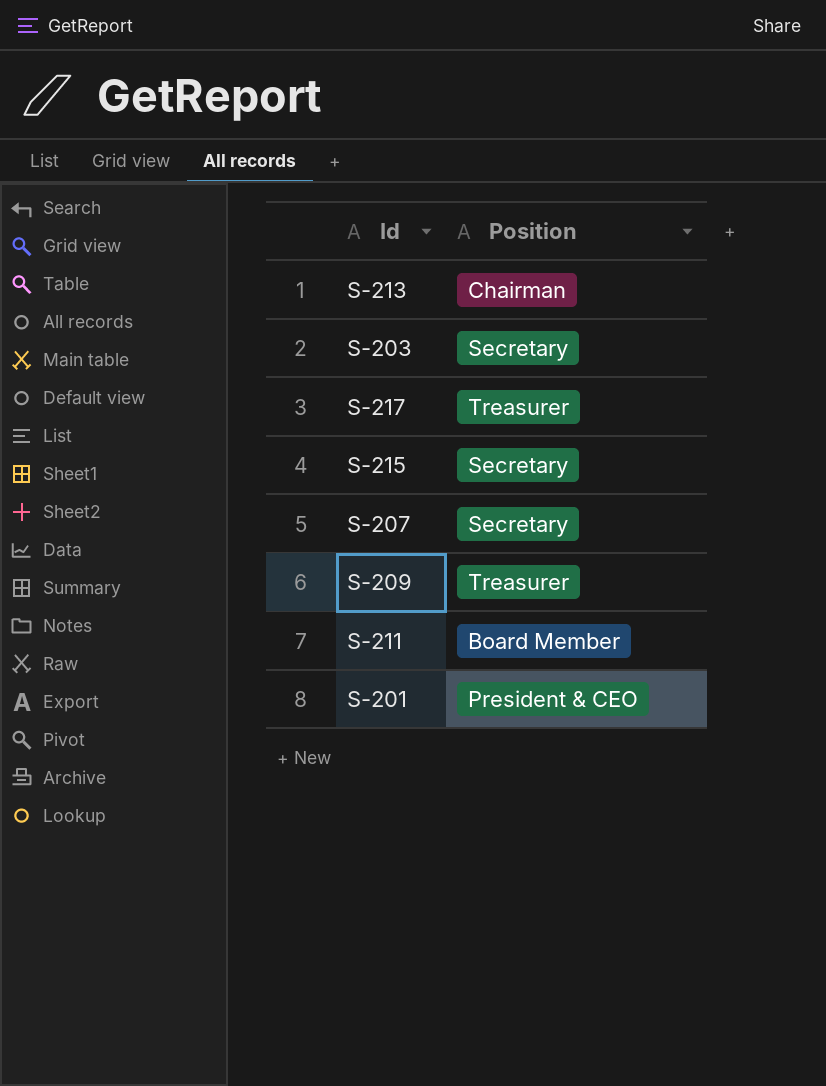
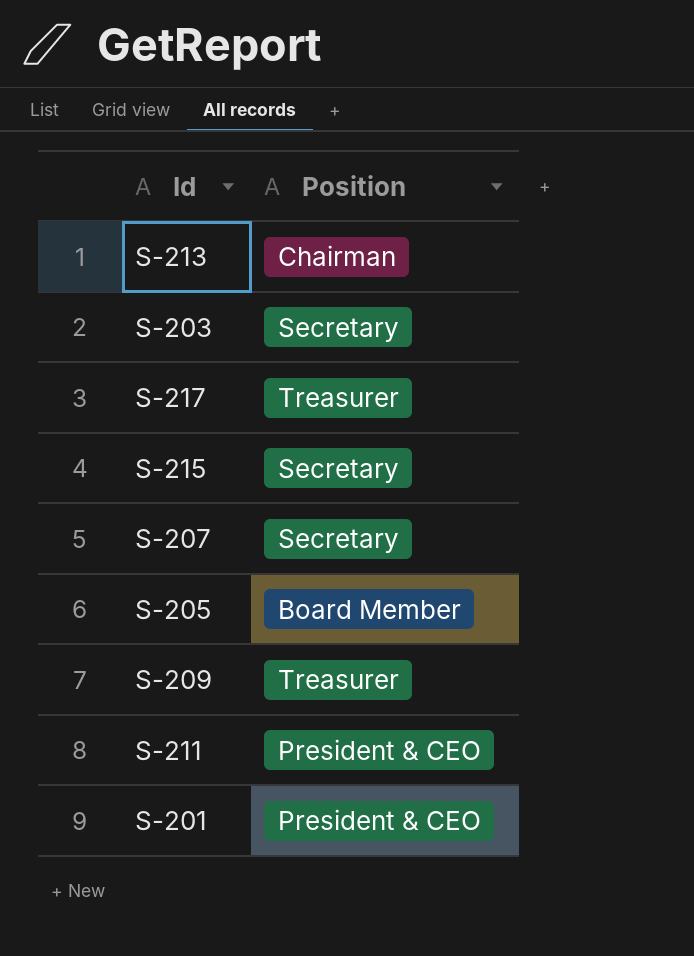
row S-205: none -> Board Member
S-211 | Position: Board Member -> President & CEO

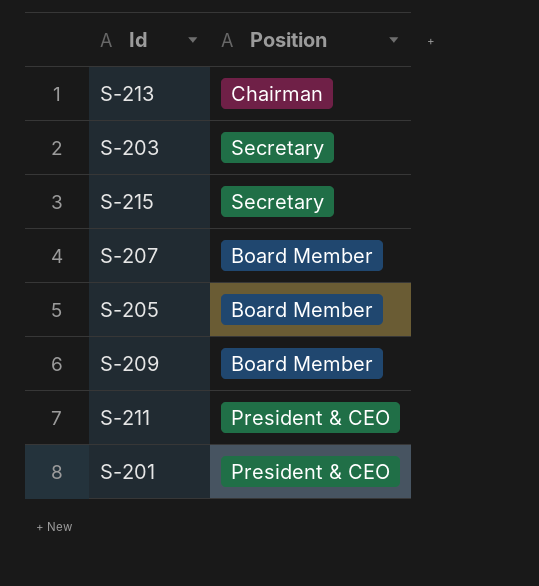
row S-217: Treasurer -> none
S-207 | Position: Secretary -> Board Member
S-209 | Position: Treasurer -> Board Member

